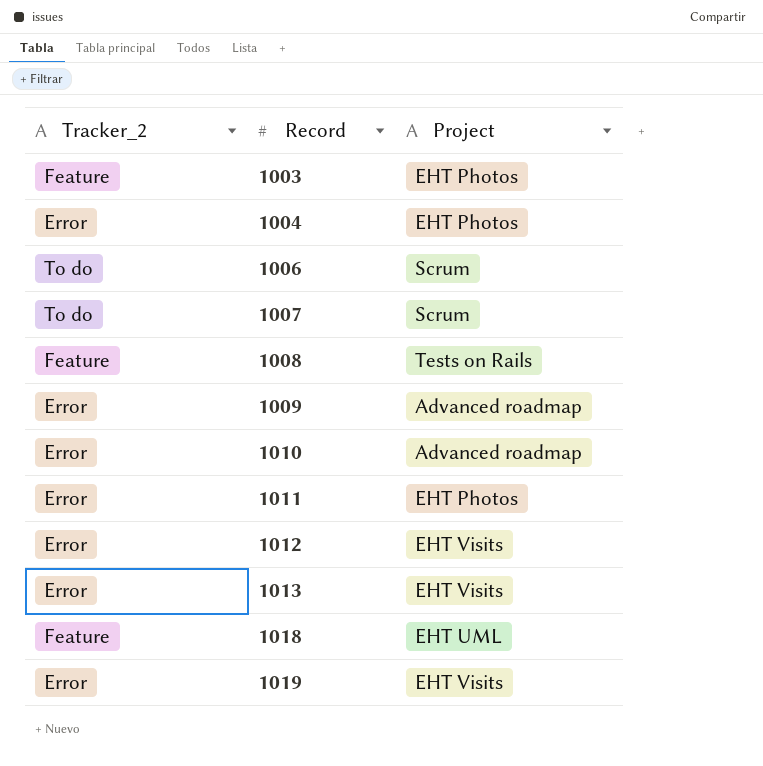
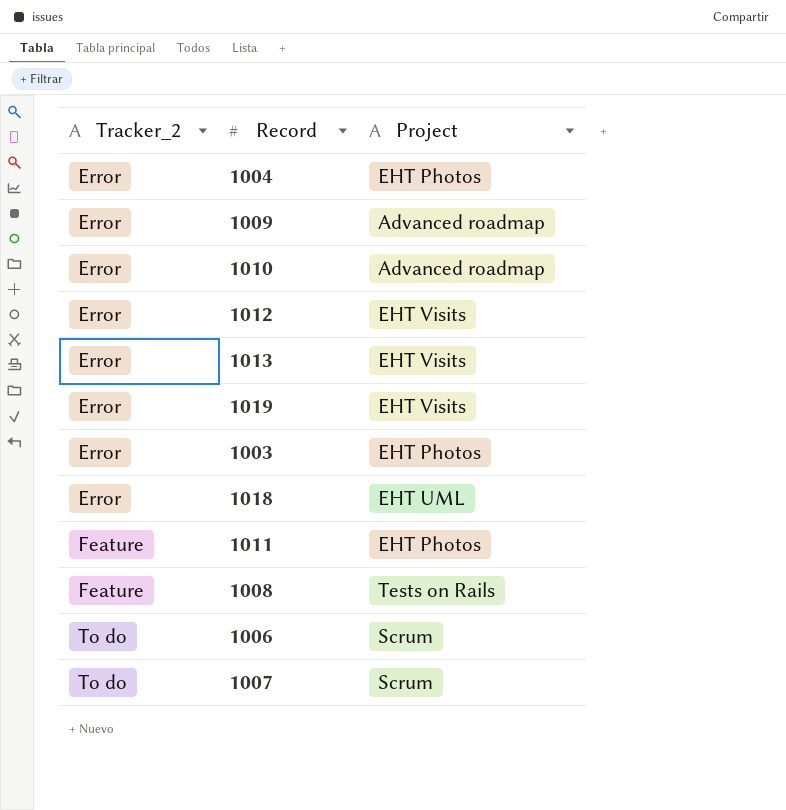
row order: Record ascending -> Tracker_2 ascending
1003 | Tracker_2: Feature -> Error
1018 | Tracker_2: Feature -> Error
1011 | Tracker_2: Error -> Feature

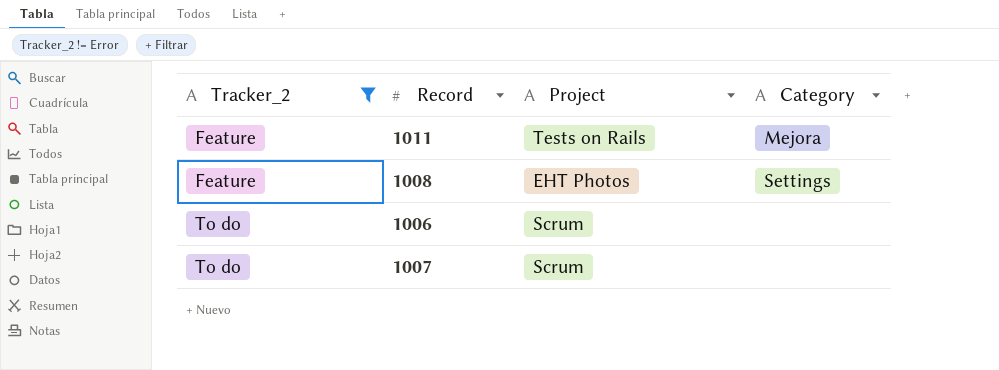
filter: none -> Tracker_2 != Error
column Category | position: none -> 4
1011 | Project: EHT Photos -> Tests on Rails
1008 | Project: Tests on Rails -> EHT Photos

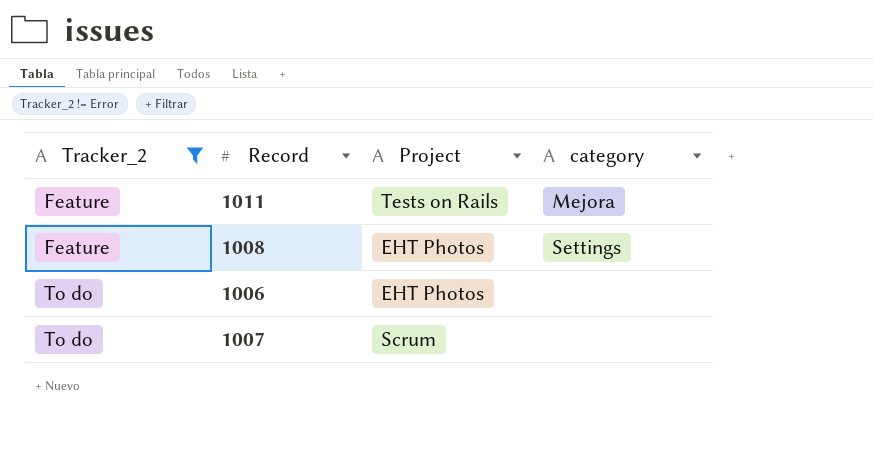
column name: Category -> category
1006 | Project: Scrum -> EHT Photos

